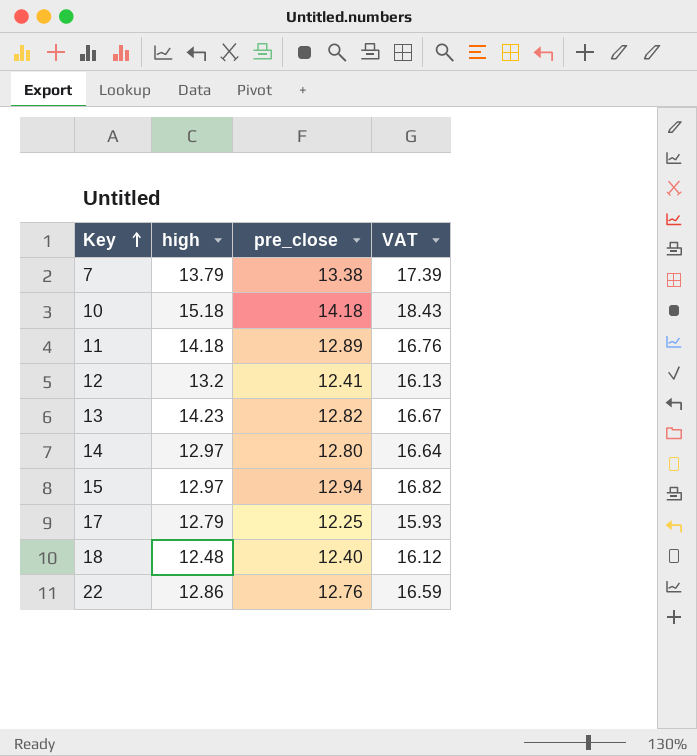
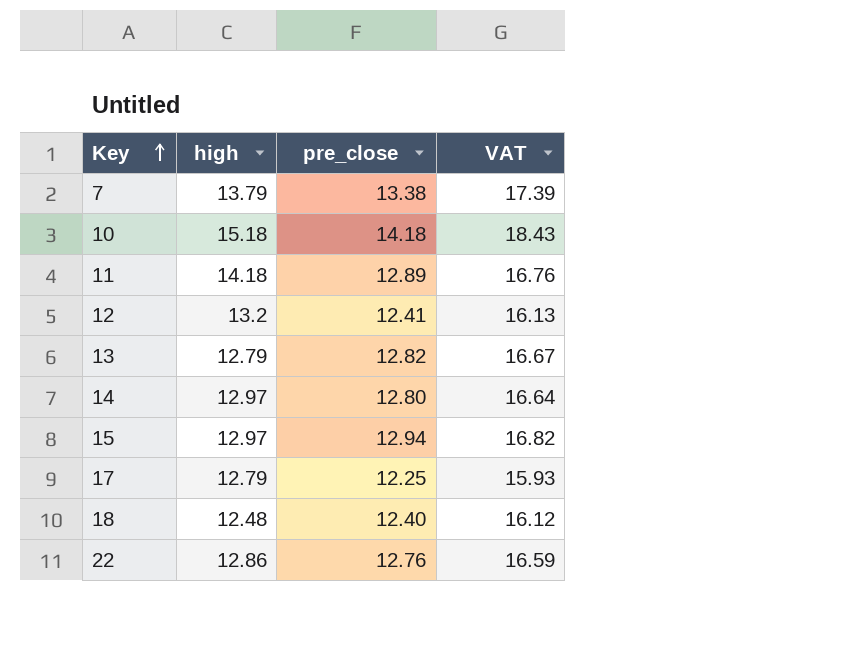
13 | high: 14.23 -> 12.79

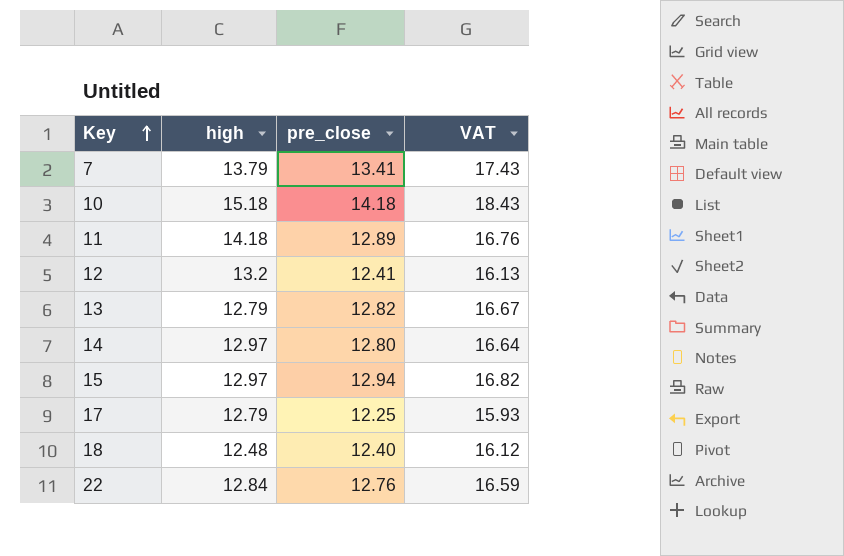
7 | pre_close: 13.38 -> 13.41
7 | VAT: 17.39 -> 17.43
22 | high: 12.86 -> 12.84

